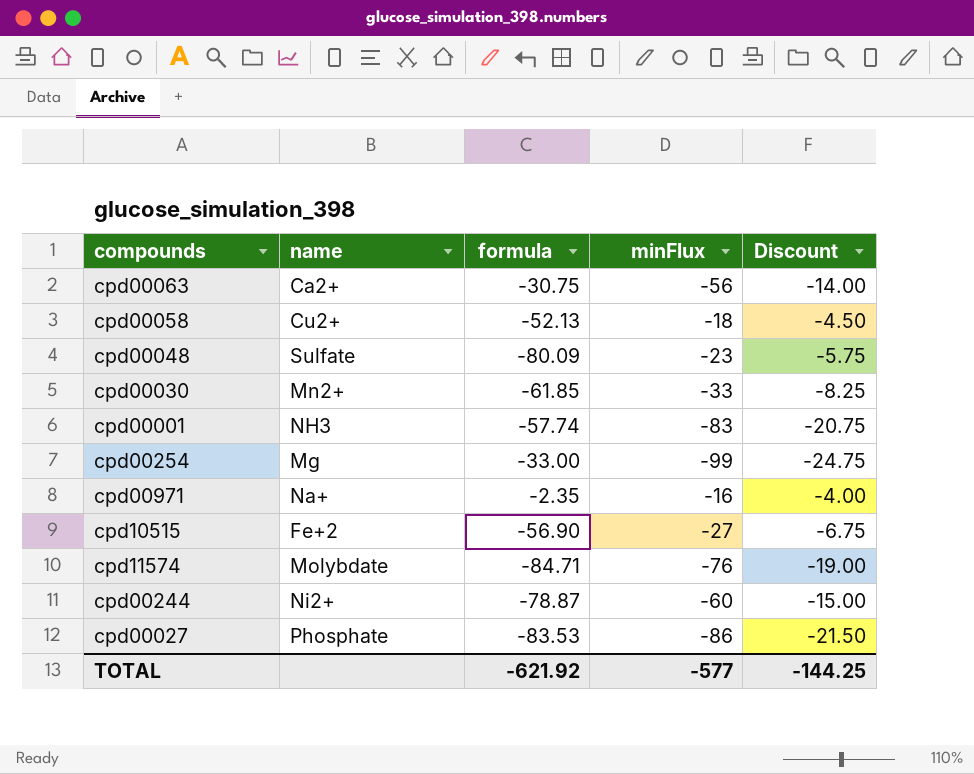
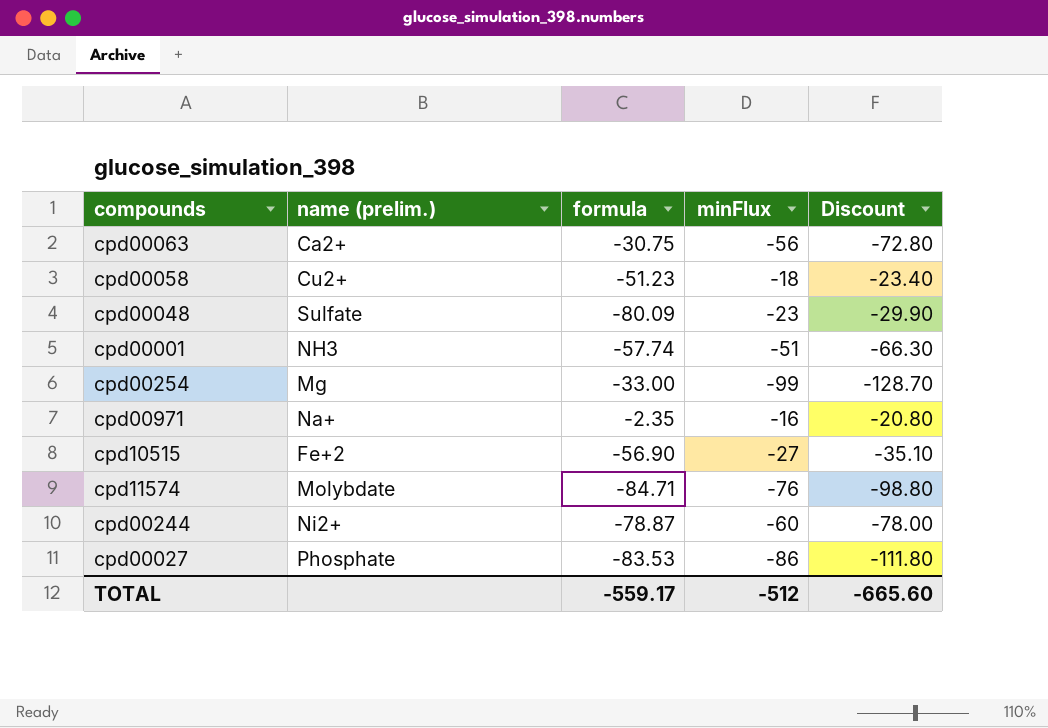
column name: name -> name (prelim.)
column Discount | formula: [minFlux] * 0.25 -> [minFlux] * 1.3
row cpd00030: Mn2+ | -61.85 | -33 | -8.25 -> none
cpd00058 | formula: -52.13 -> -51.23
cpd00001 | minFlux: -83 -> -51
TOTAL | formula: -621.92 -> -559.17
TOTAL | minFlux: -577 -> -512
TOTAL | Discount: -144.25 -> -665.60

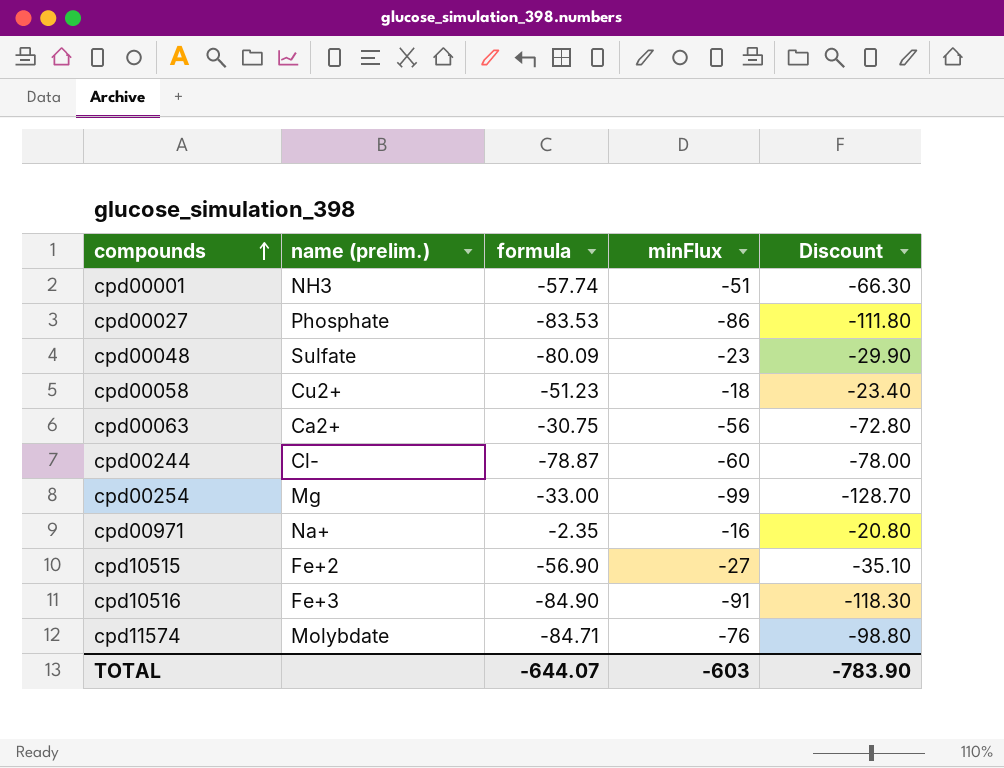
row order: none -> compounds ascending
cpd00244 | name (prelim.): Ni2+ -> Cl-
row cpd10516: none -> Fe+3 | -84.90 | -91 | -118.30
TOTAL | formula: -559.17 -> -644.07
TOTAL | minFlux: -512 -> -603
TOTAL | Discount: -665.60 -> -783.90

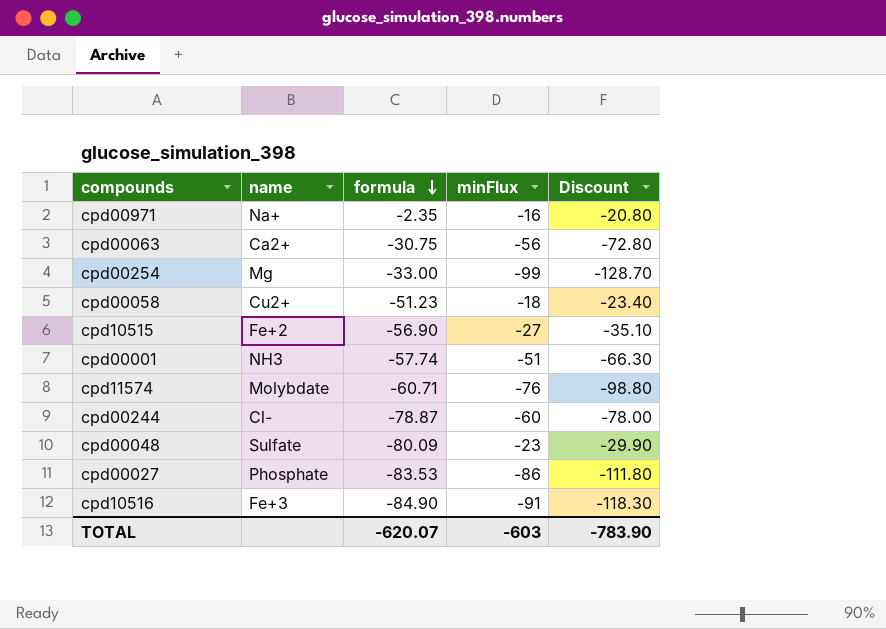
row order: compounds ascending -> formula descending
column name: name (prelim.) -> name
cpd11574 | formula: -84.71 -> -60.71
TOTAL | formula: -644.07 -> -620.07

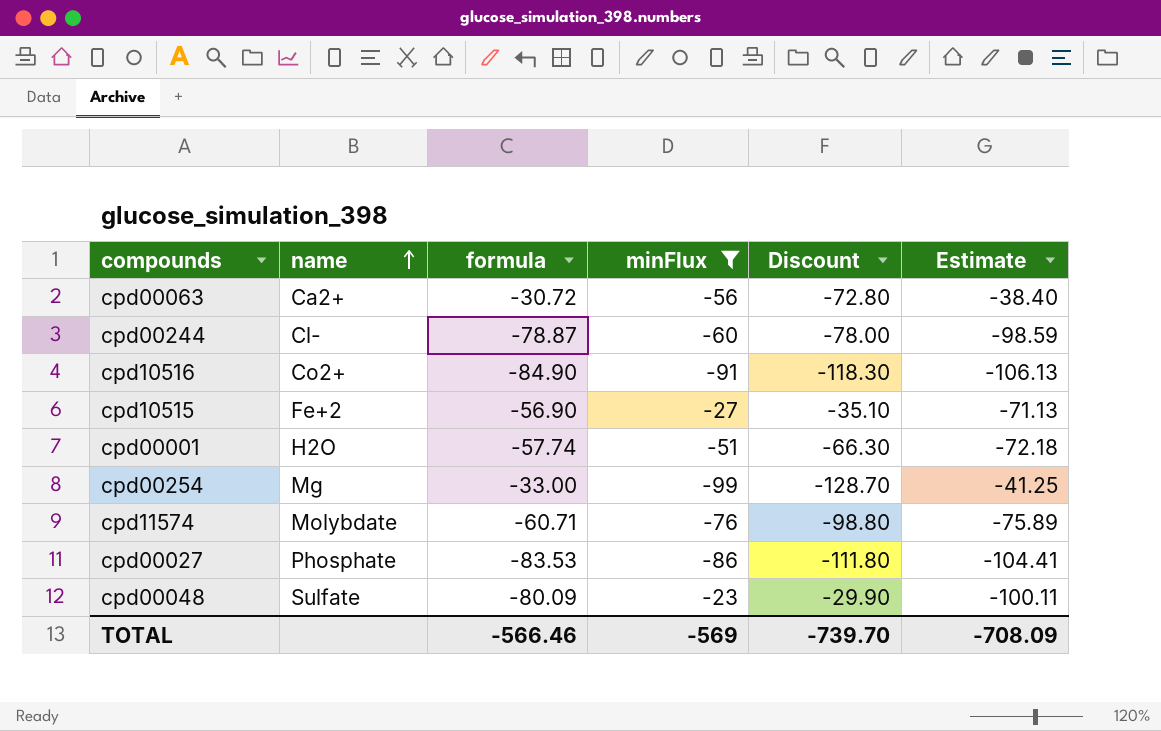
filter: none -> minFlux <= -23
row order: formula descending -> name ascending
column Estimate | formula: none -> [formula] * 1.25
cpd00063 | formula: -30.75 -> -30.72
cpd10516 | name: Fe+3 -> Co2+
cpd00001 | name: NH3 -> H2O
TOTAL | formula: -620.07 -> -566.46
TOTAL | minFlux: -603 -> -569
TOTAL | Discount: -783.90 -> -739.70

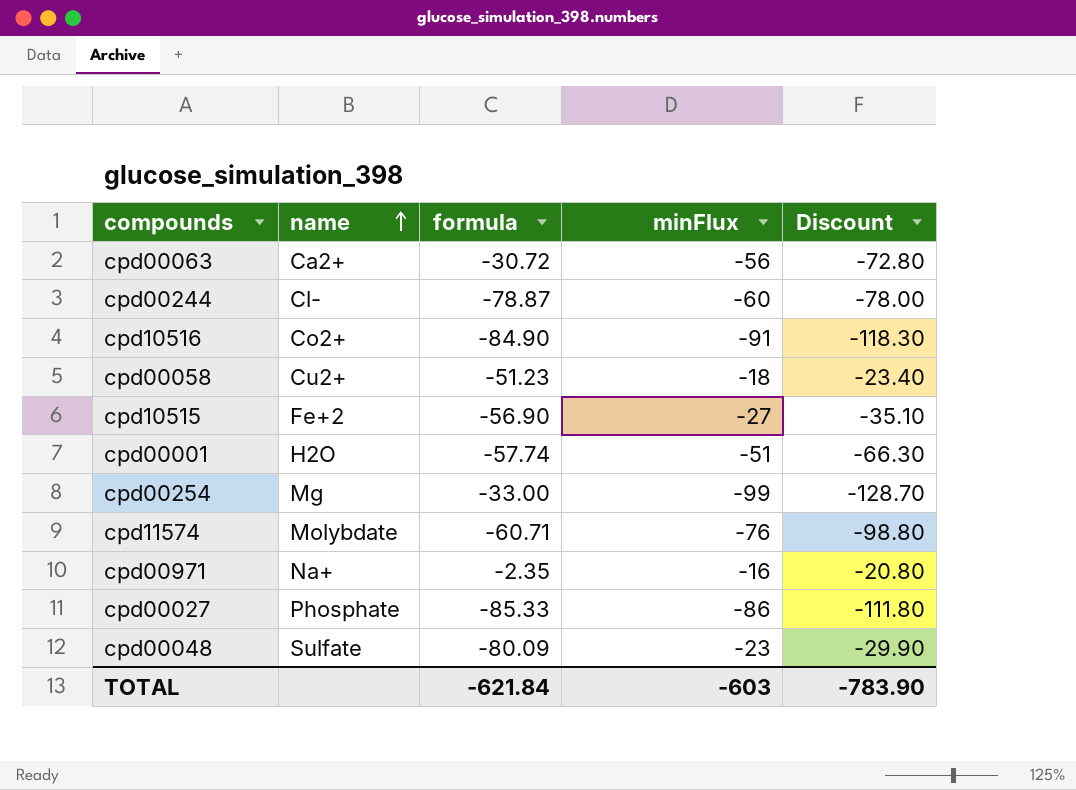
filter: minFlux <= -23 -> none
column Estimate | formula: [formula] * 1.25 -> none
cpd00027 | formula: -83.53 -> -85.33
TOTAL | formula: -566.46 -> -621.84
TOTAL | minFlux: -569 -> -603
TOTAL | Discount: -739.70 -> -783.90

